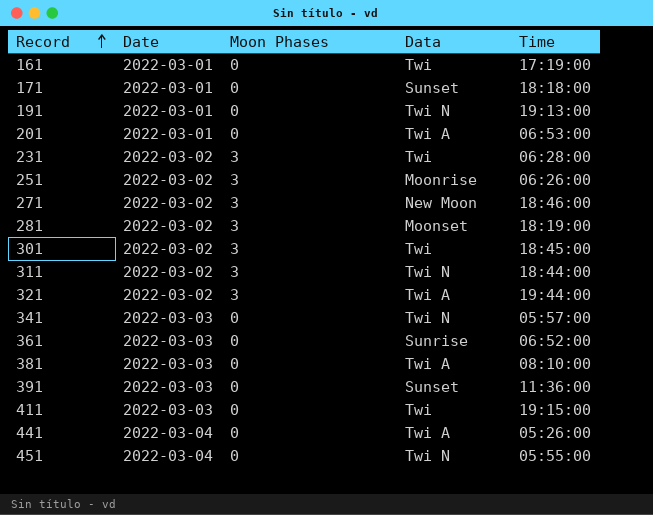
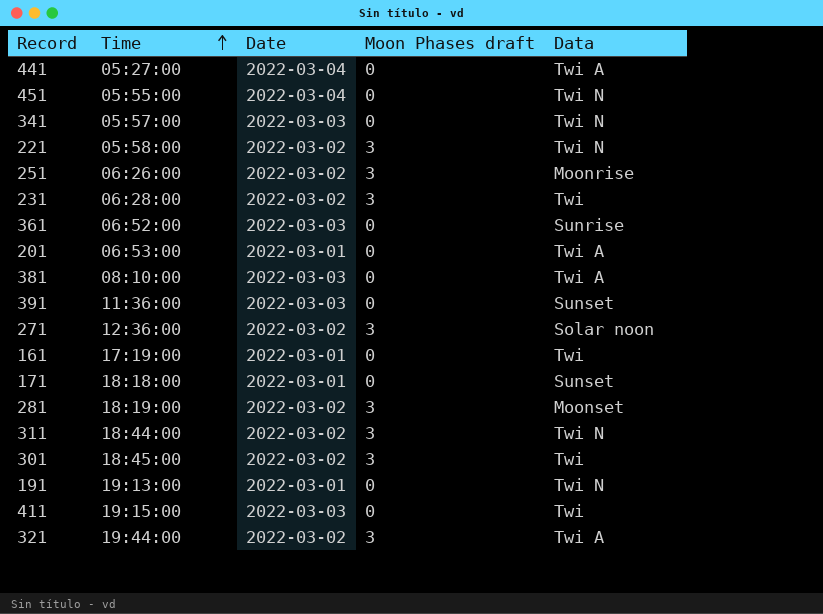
row order: Record ascending -> Time ascending
column Time | position: 5 -> 2
column name: Moon Phases -> Moon Phases draft
441 | Time: 05:26:00 -> 05:27:00
row 221: none -> 05:58:00 | 2022-03-02 | 3 | Twi N
271 | Time: 18:46:00 -> 12:36:00
271 | Data: New Moon -> Solar noon

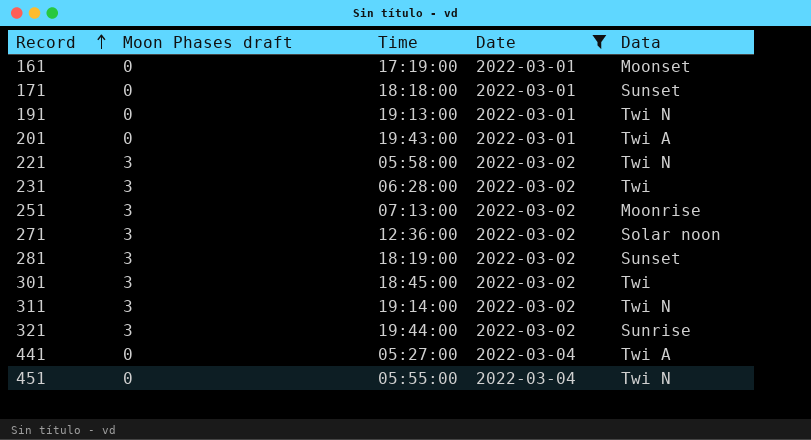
filter: none -> Date != 2022-03-03
row order: Time ascending -> Record ascending
column Moon Phases draft | position: 4 -> 2
161 | Data: Twi -> Moonset
201 | Time: 06:53:00 -> 19:43:00
251 | Time: 06:26:00 -> 07:13:00
281 | Data: Moonset -> Sunset
311 | Time: 18:44:00 -> 19:14:00
321 | Data: Twi A -> Sunrise

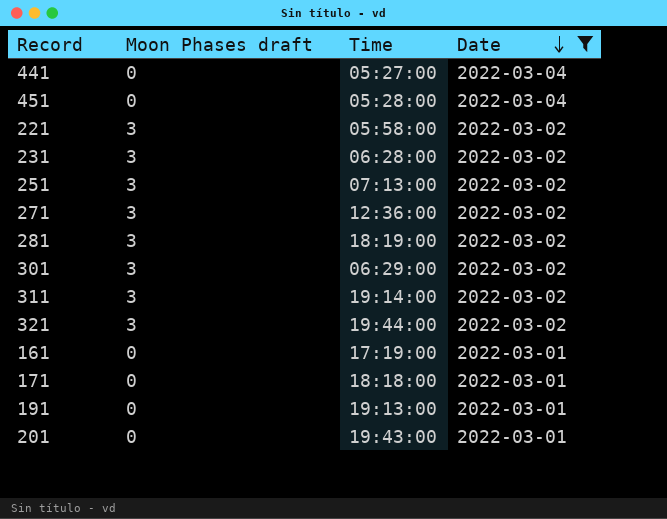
row order: Record ascending -> Date descending
column Data | position: 5 -> none
451 | Time: 05:55:00 -> 05:28:00
301 | Time: 18:45:00 -> 06:29:00

